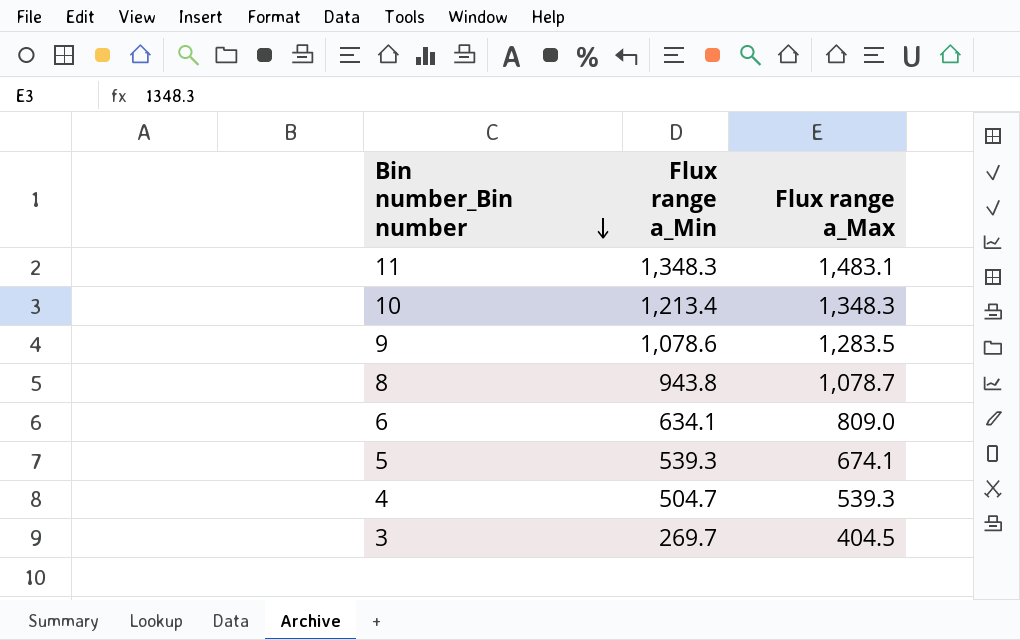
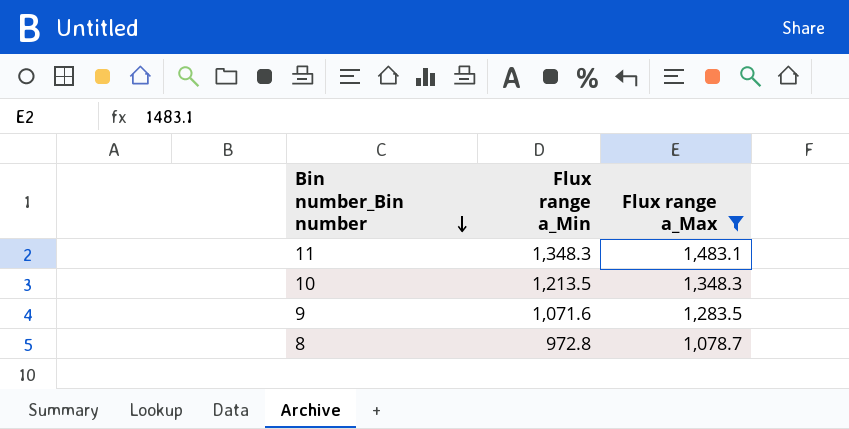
filter: none -> Flux range a_Max >= 1,078.7
10 | Flux range a_Min: 1,213.4 -> 1,213.5
9 | Flux range a_Min: 1,078.6 -> 1,071.6
8 | Flux range a_Min: 943.8 -> 972.8

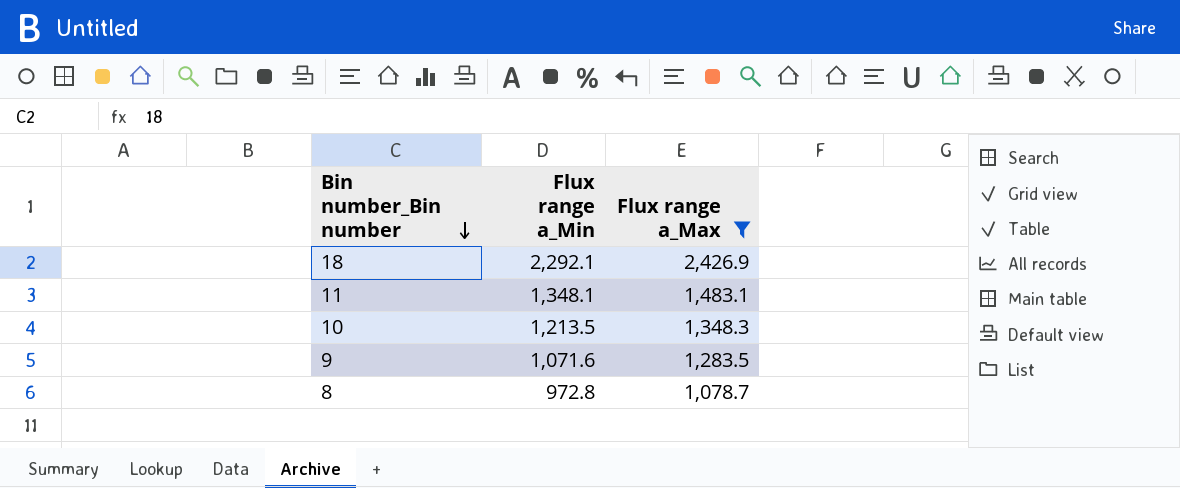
row 18: none -> 2,292.1 | 2,426.9
11 | Flux range a_Min: 1,348.3 -> 1,348.1

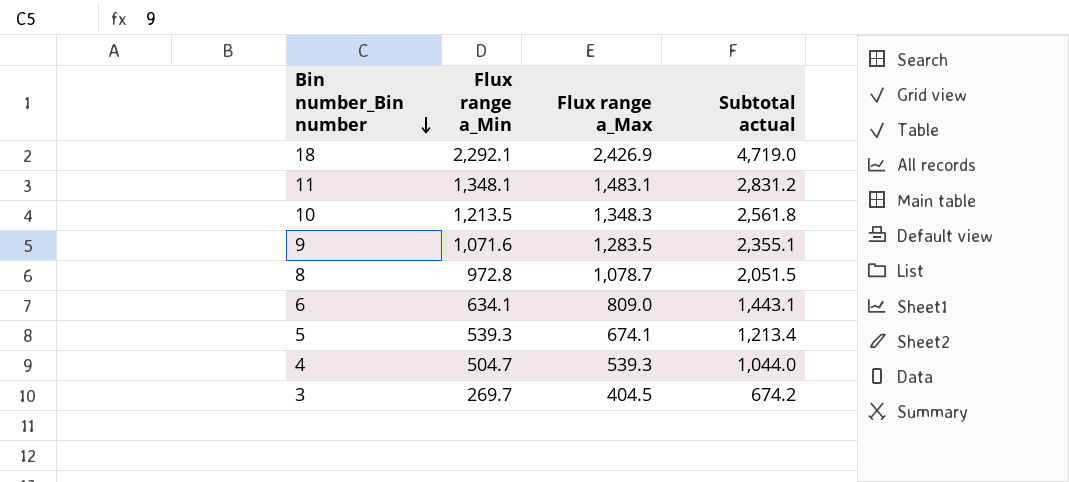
filter: Flux range a_Max >= 1,078.7 -> none
column Subtotal actual | formula: none -> [Flux range a_Min] + [Flux range a_Max]

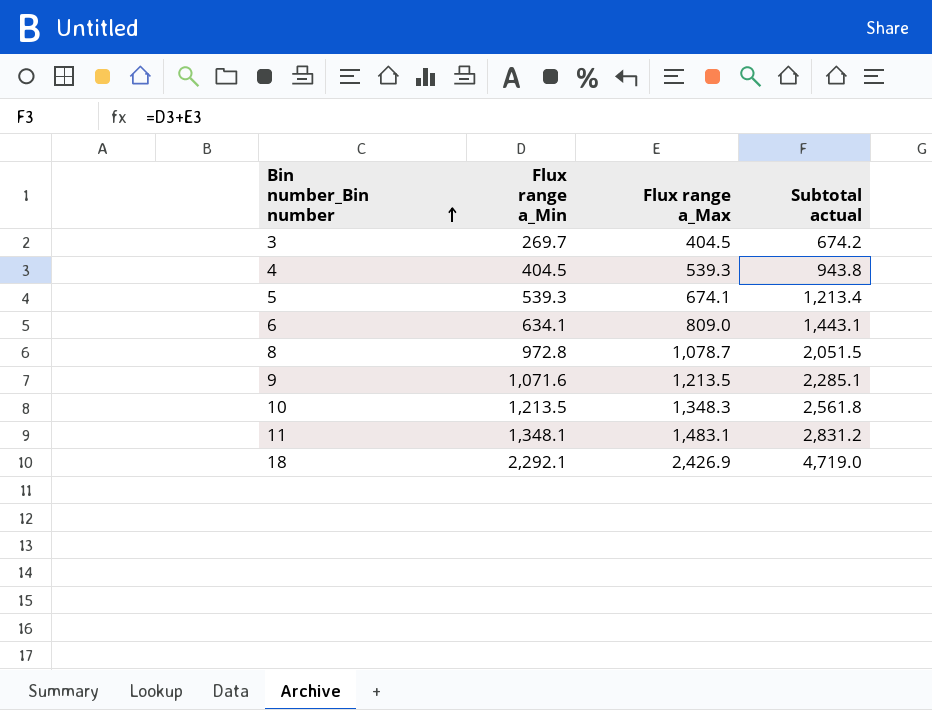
row order: Bin number_Bin number descending -> Bin number_Bin number ascending
4 | Flux range a_Min: 504.7 -> 404.5
4 | Subtotal actual: 1,044.0 -> 943.8
9 | Flux range a_Max: 1,283.5 -> 1,213.5
9 | Subtotal actual: 2,355.1 -> 2,285.1

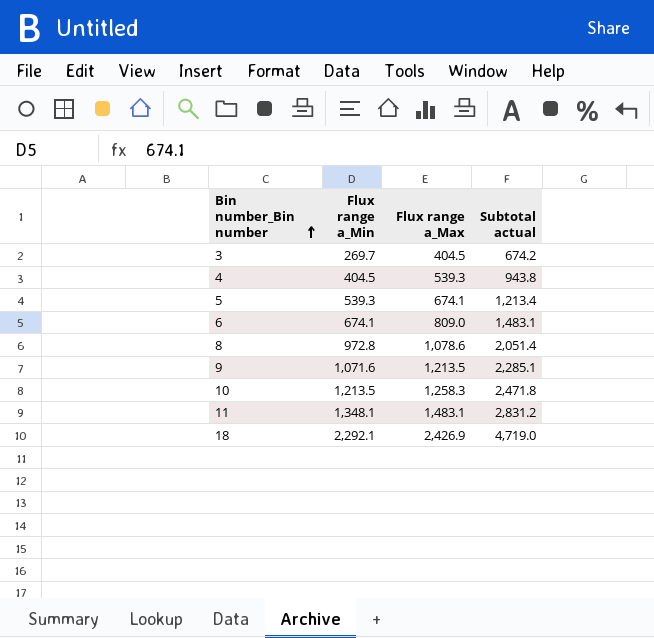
6 | Flux range a_Min: 634.1 -> 674.1
6 | Subtotal actual: 1,443.1 -> 1,483.1
8 | Flux range a_Max: 1,078.7 -> 1,078.6
8 | Subtotal actual: 2,051.5 -> 2,051.4
10 | Flux range a_Max: 1,348.3 -> 1,258.3
10 | Subtotal actual: 2,561.8 -> 2,471.8

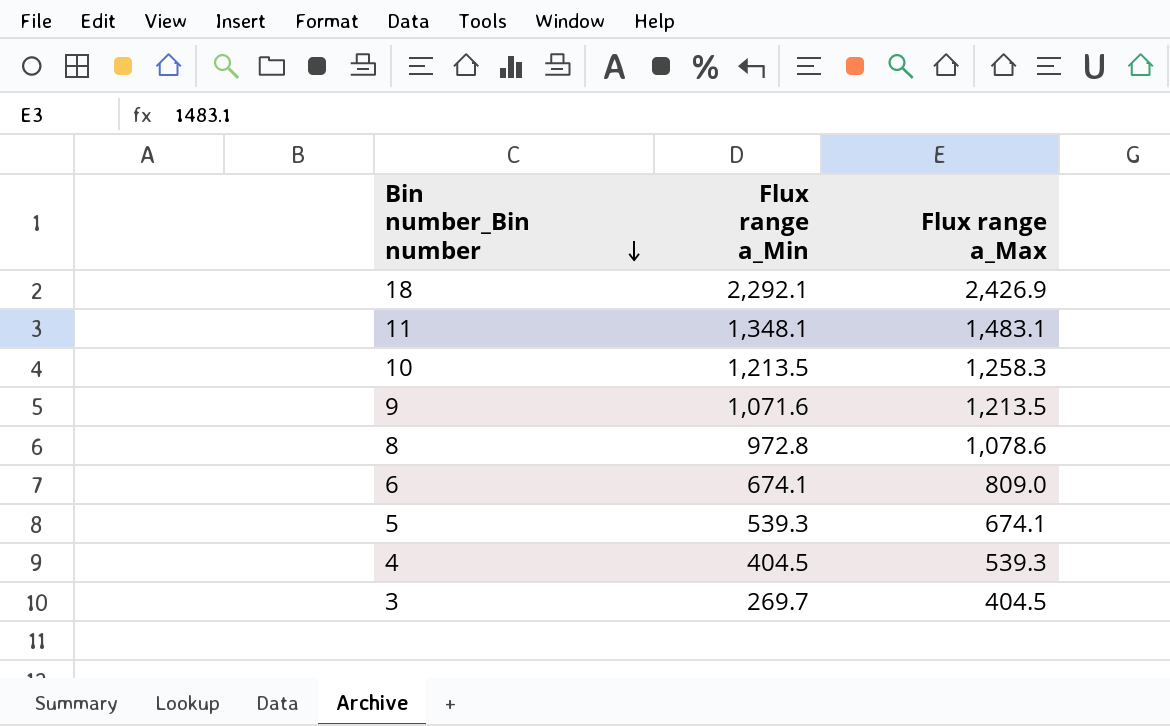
row order: Bin number_Bin number ascending -> Bin number_Bin number descending
column Subtotal actual | formula: [Flux range a_Min] + [Flux range a_Max] -> none

